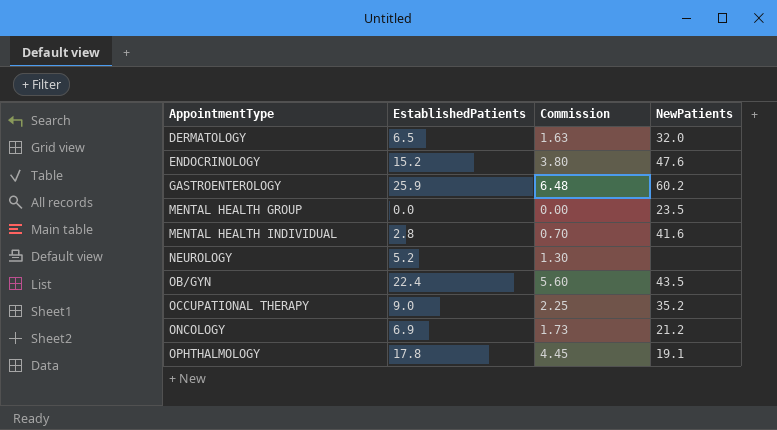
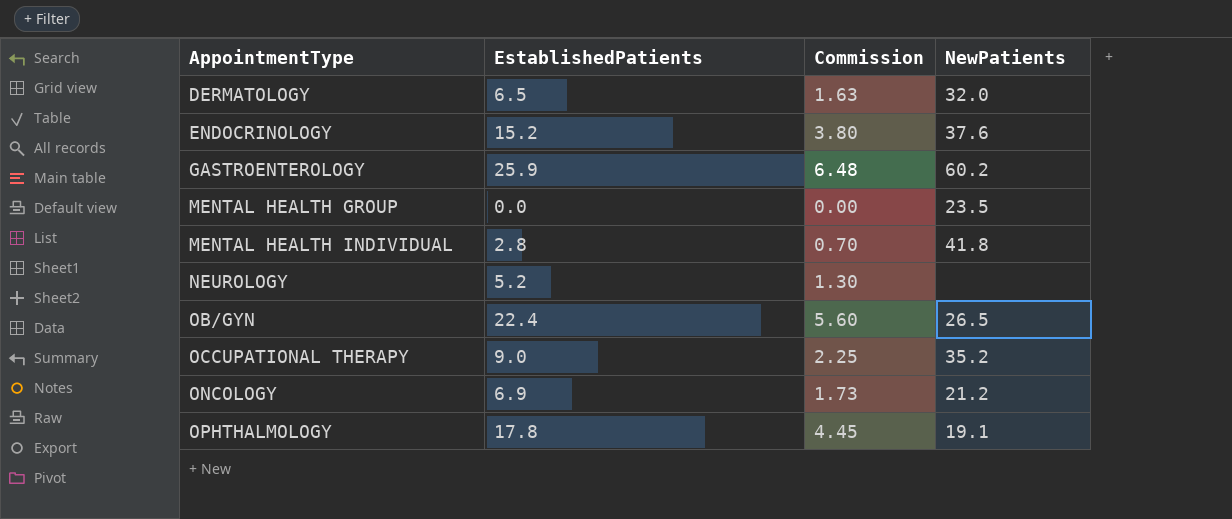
ENDOCRINOLOGY | NewPatients: 47.6 -> 37.6
MENTAL HEALTH INDIVIDUAL | NewPatients: 41.6 -> 41.8
OB/GYN | NewPatients: 43.5 -> 26.5

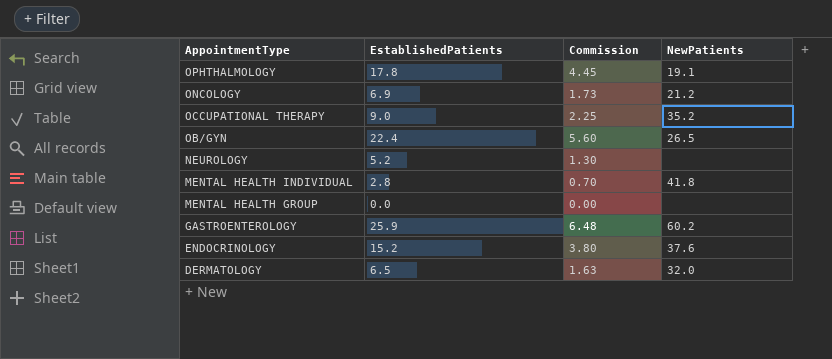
row order: AppointmentType ascending -> AppointmentType descending
MENTAL HEALTH GROUP | NewPatients: 23.5 -> none

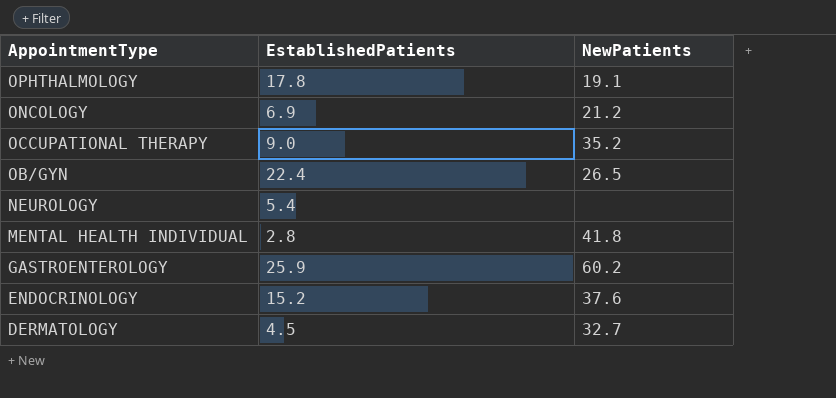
column Commission | formula: [EstablishedPatients] * 0.25 -> none
row MENTAL HEALTH GROUP: 0.0 | 0.00 | none -> none
NEUROLOGY | EstablishedPatients: 5.2 -> 5.4
DERMATOLOGY | EstablishedPatients: 6.5 -> 4.5
DERMATOLOGY | NewPatients: 32.0 -> 32.7

